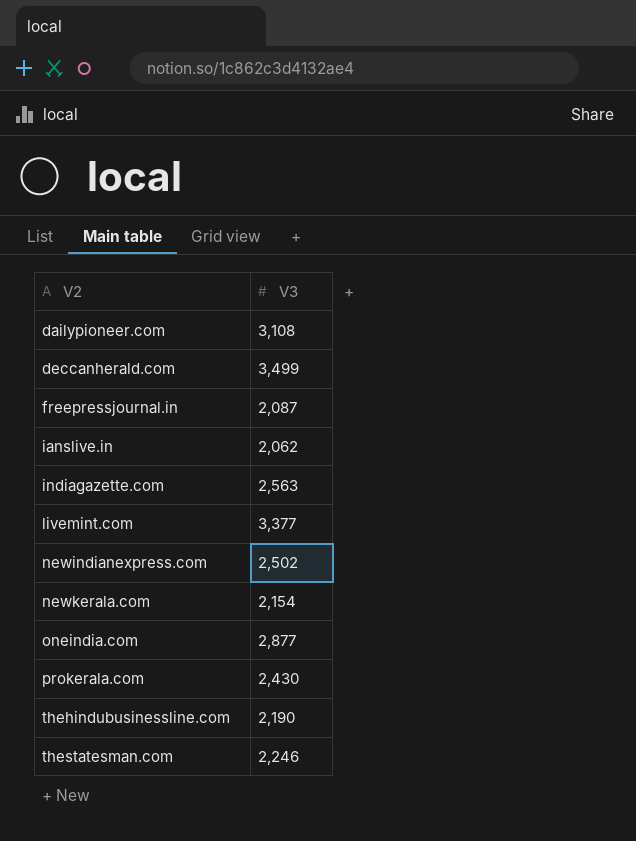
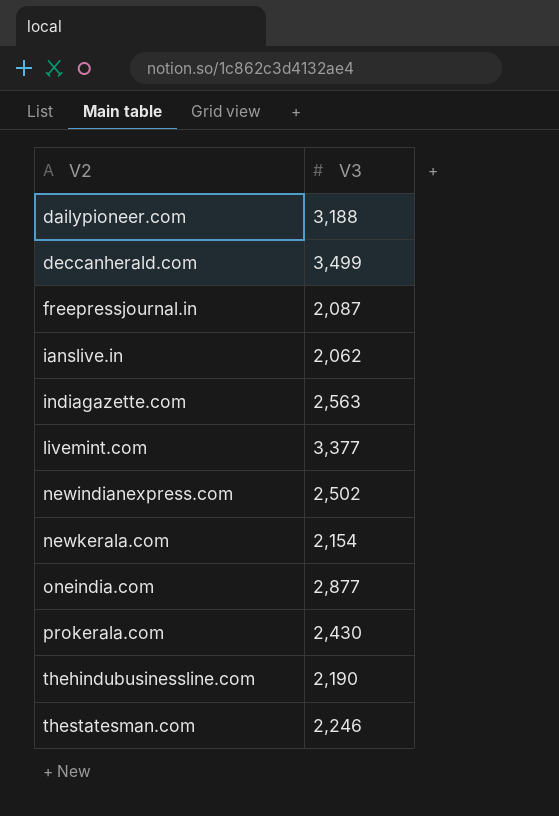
dailypioneer.com | V3: 3,108 -> 3,188

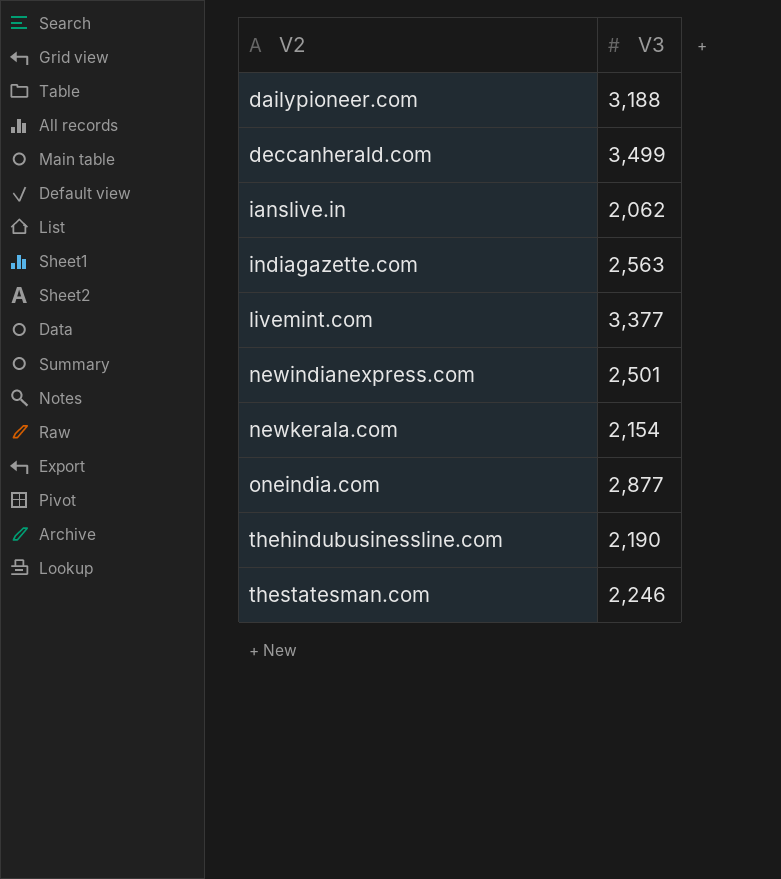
row freepressjournal.in: 2,087 -> none
row prokerala.com: 2,430 -> none
newindianexpress.com | V3: 2,502 -> 2,501

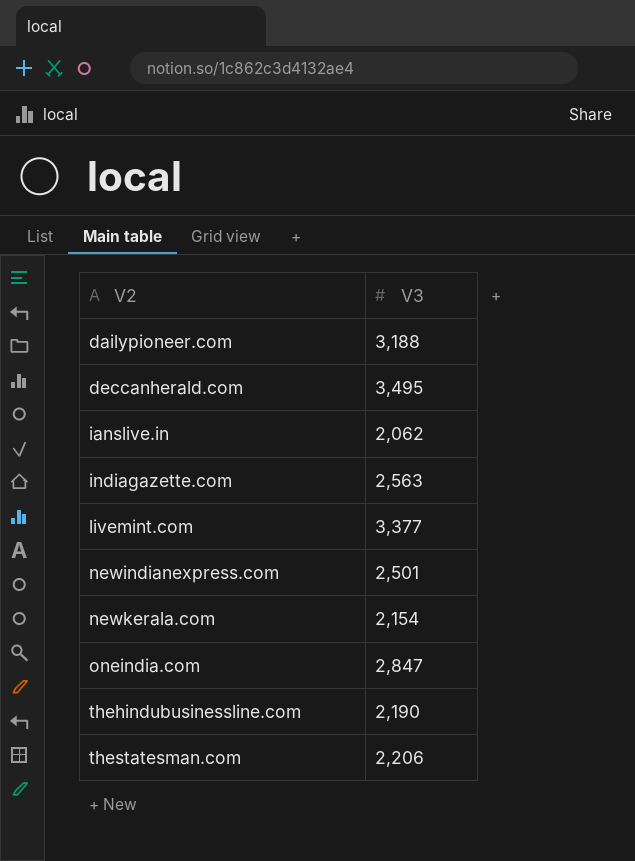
deccanherald.com | V3: 3,499 -> 3,495
oneindia.com | V3: 2,877 -> 2,847
thestatesman.com | V3: 2,246 -> 2,206

